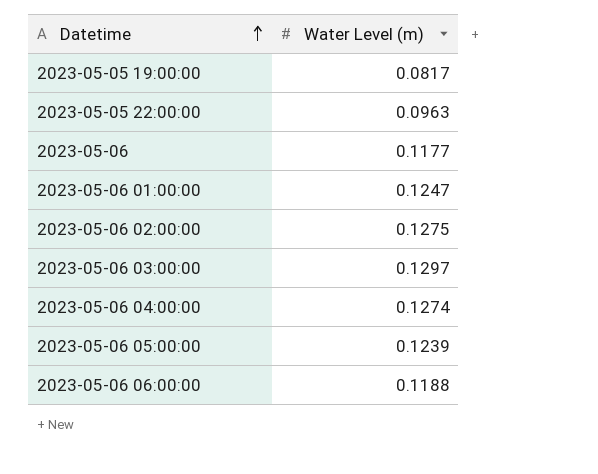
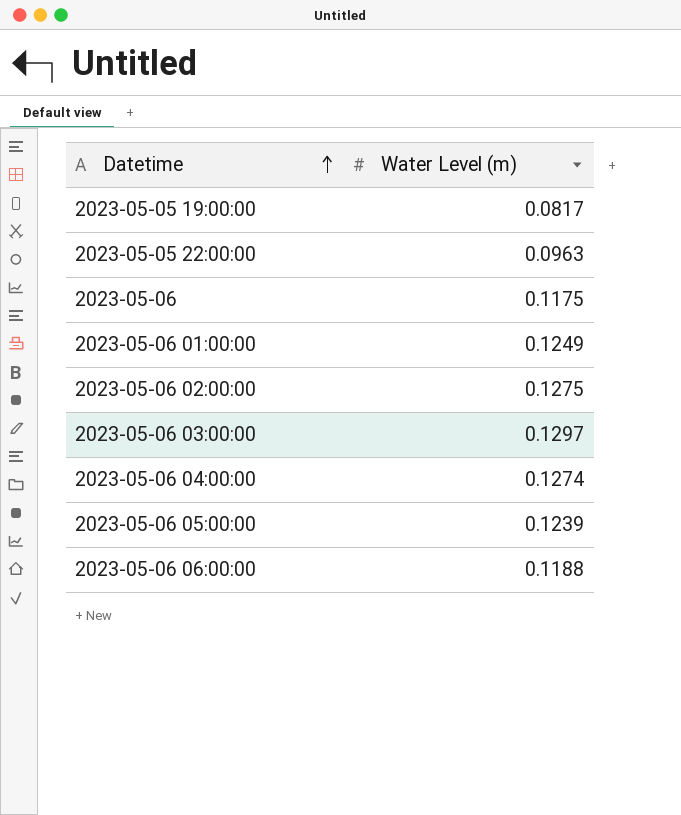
2023-05-06 | Water Level (m): 0.1177 -> 0.1175
2023-05-06 01:00:00 | Water Level (m): 0.1247 -> 0.1249

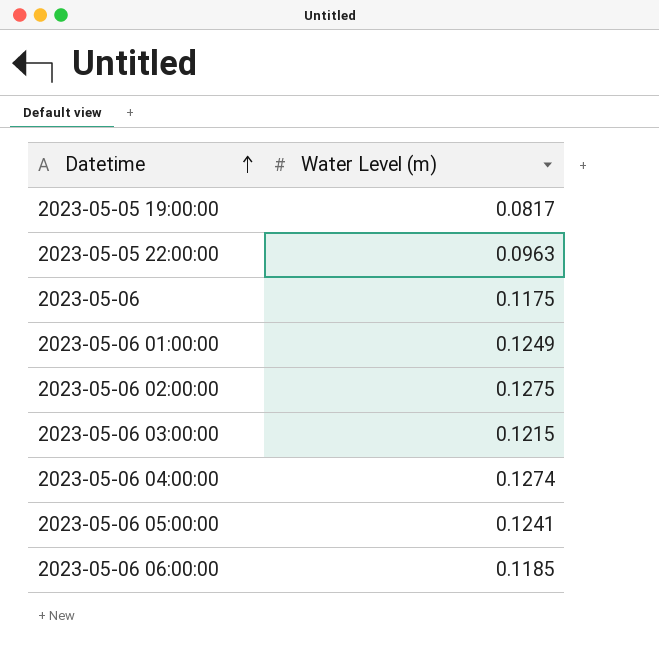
2023-05-06 03:00:00 | Water Level (m): 0.1297 -> 0.1215
2023-05-06 05:00:00 | Water Level (m): 0.1239 -> 0.1241
2023-05-06 06:00:00 | Water Level (m): 0.1188 -> 0.1185

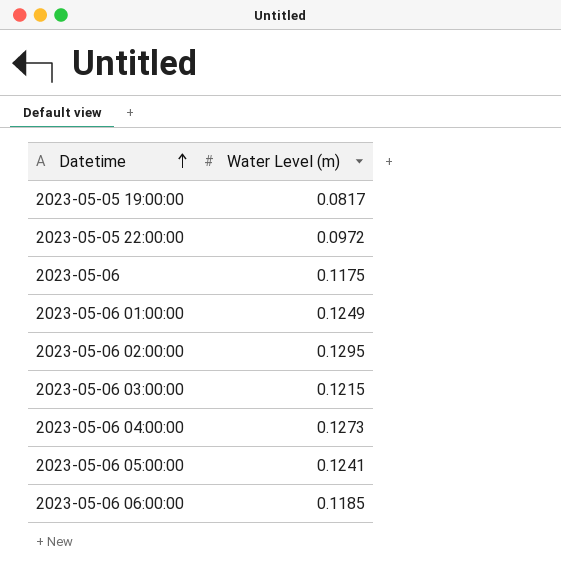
2023-05-05 22:00:00 | Water Level (m): 0.0963 -> 0.0972
2023-05-06 02:00:00 | Water Level (m): 0.1275 -> 0.1295
2023-05-06 04:00:00 | Water Level (m): 0.1274 -> 0.1273

